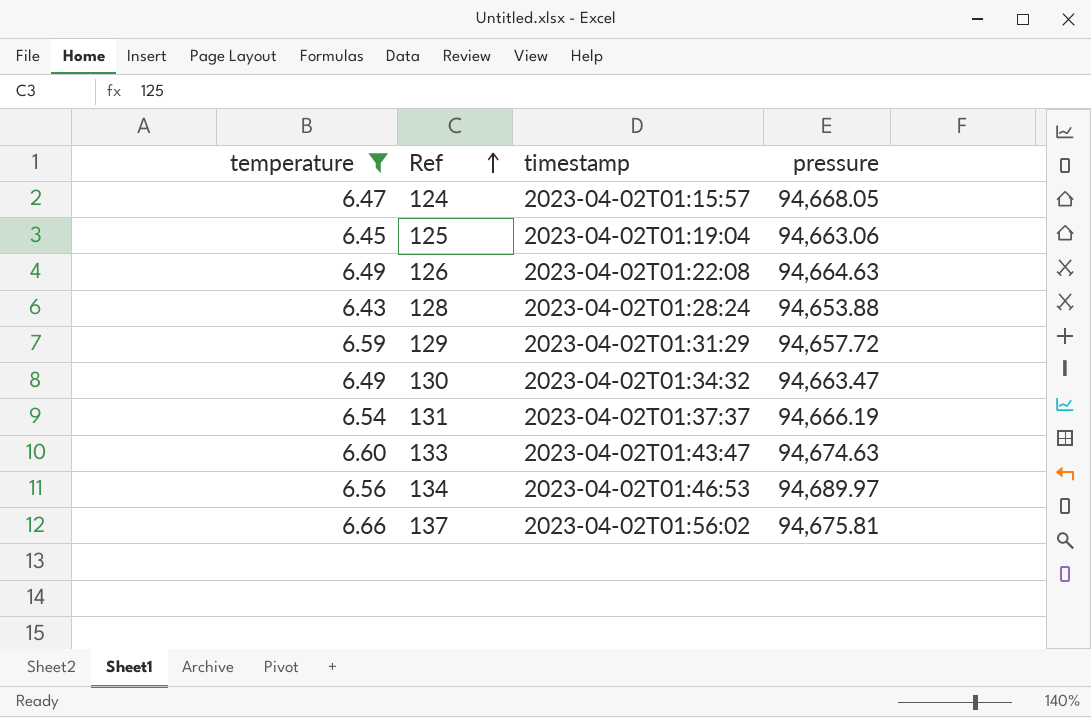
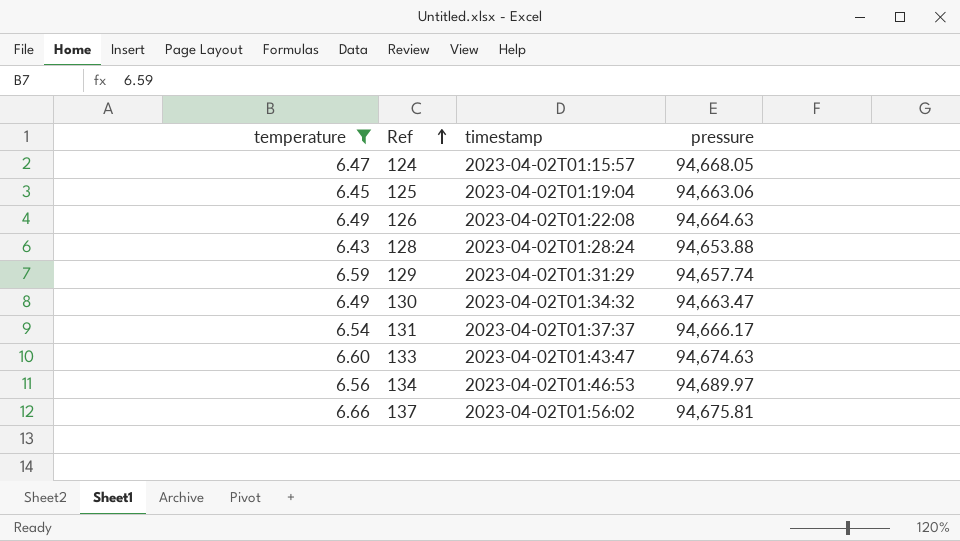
129 | pressure: 94,657.72 -> 94,657.74
131 | pressure: 94,666.19 -> 94,666.17

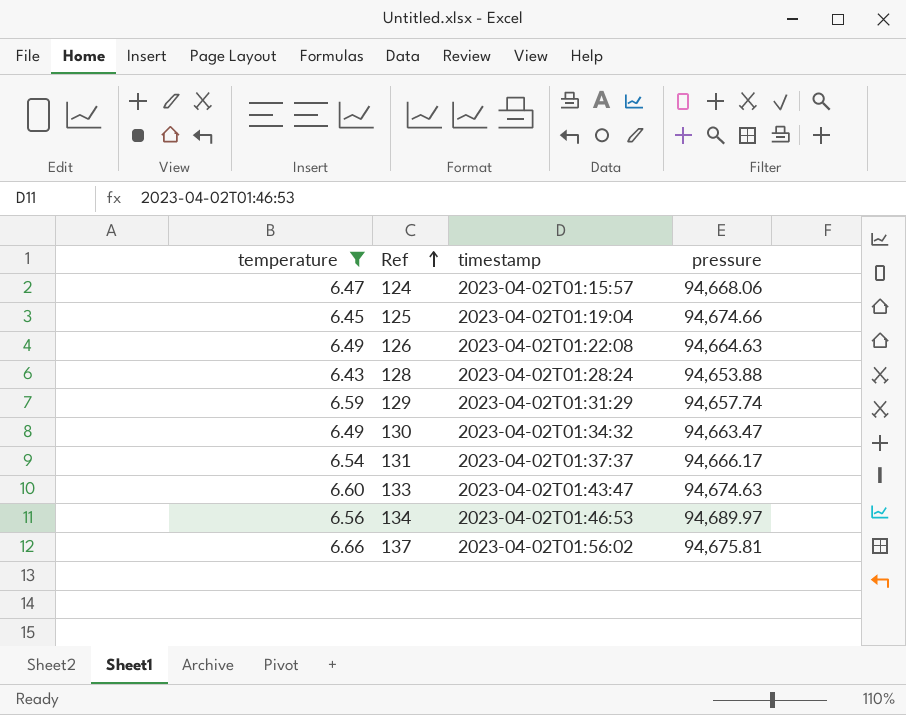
124 | pressure: 94,668.05 -> 94,668.06
125 | pressure: 94,663.06 -> 94,674.66

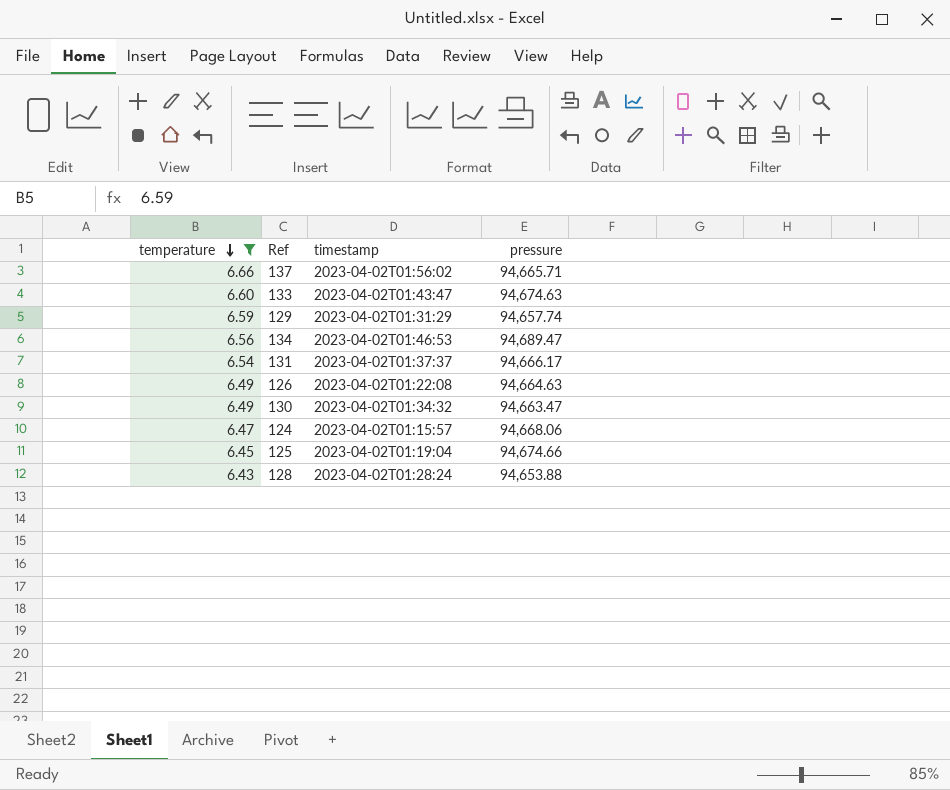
row order: Ref ascending -> temperature descending
137 | pressure: 94,675.81 -> 94,665.71
134 | pressure: 94,689.97 -> 94,689.47

